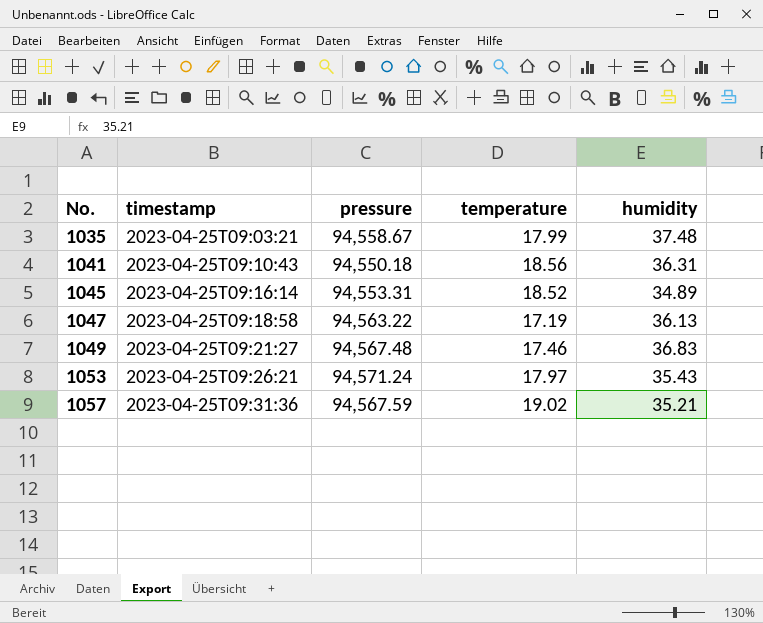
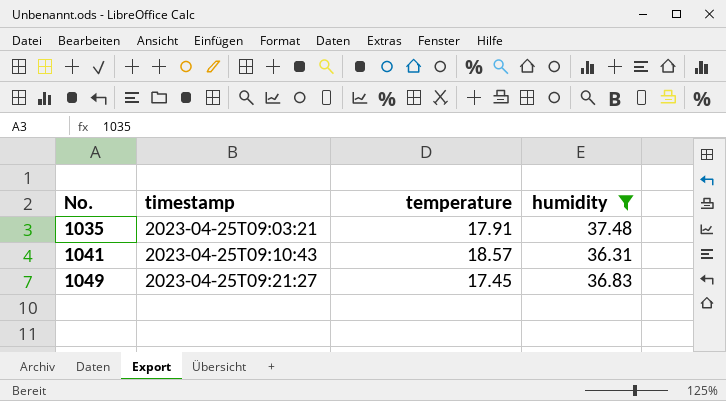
filter: none -> humidity >= 36.31
column pressure | position: 3 -> none
1035 | temperature: 17.99 -> 17.91
1041 | temperature: 18.56 -> 18.57
1049 | temperature: 17.46 -> 17.45

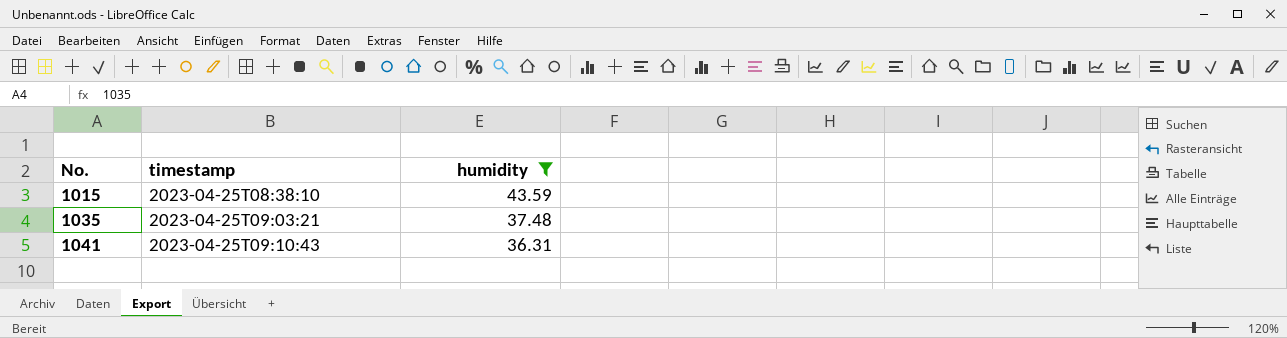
column temperature | position: 3 -> none
row 1049: 2023-04-25T09:21:27 | 17.45 | 36.83 -> none
row 1015: none -> 2023-04-25T08:38:10 | 43.59

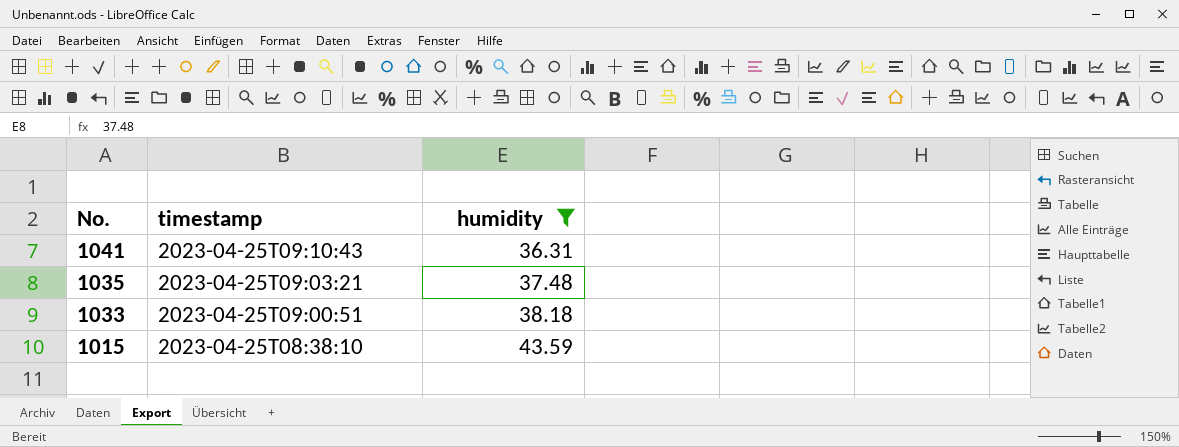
row order: No. ascending -> No. descending
row 1033: none -> 2023-04-25T09:00:51 | 38.18

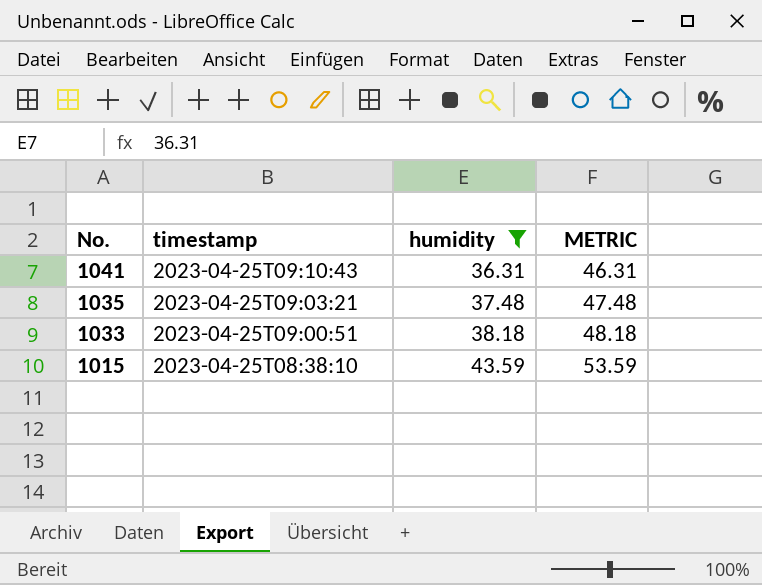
column METRIC | formula: none -> [humidity] + 10

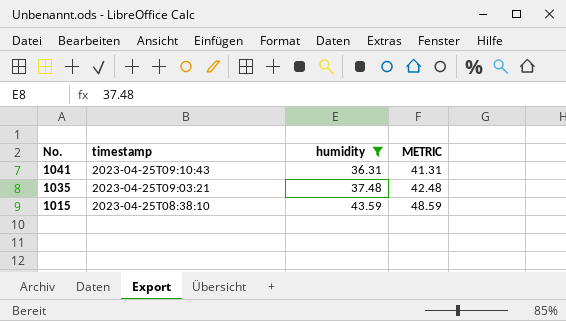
column METRIC | formula: [humidity] + 10 -> [humidity] + 5
row 1033: 2023-04-25T09:00:51 | 38.18 | 48.18 -> none

